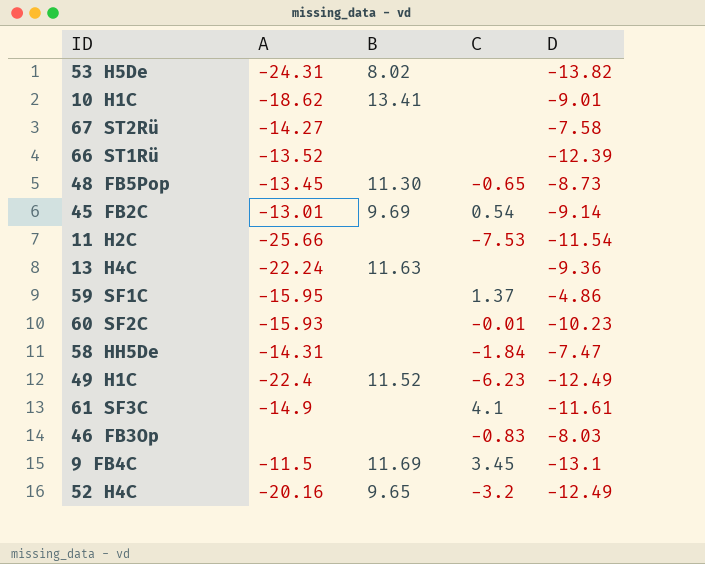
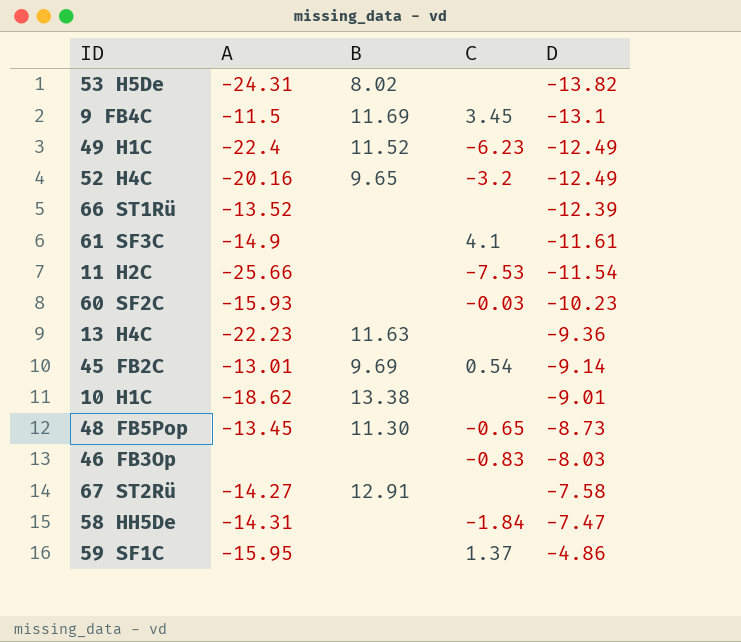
row order: none -> D ascending
60 SF2C | C: -0.01 -> -0.03
13 H4C | A: -22.24 -> -22.23
10 H1C | B: 13.41 -> 13.38
67 ST2Rü | B: none -> 12.91

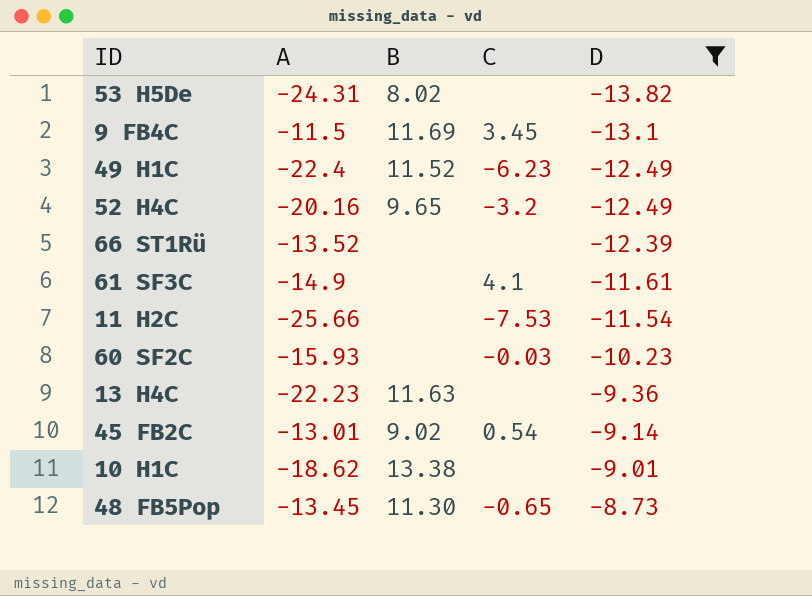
filter: none -> D <= -8.73
45 FB2C | B: 9.69 -> 9.02

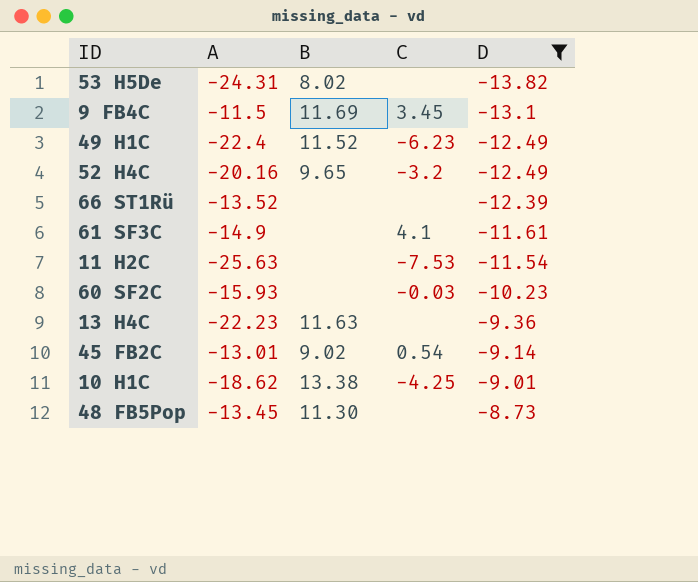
11 H2C | A: -25.66 -> -25.63
10 H1C | C: none -> -4.25
48 FB5Pop | C: -0.65 -> none

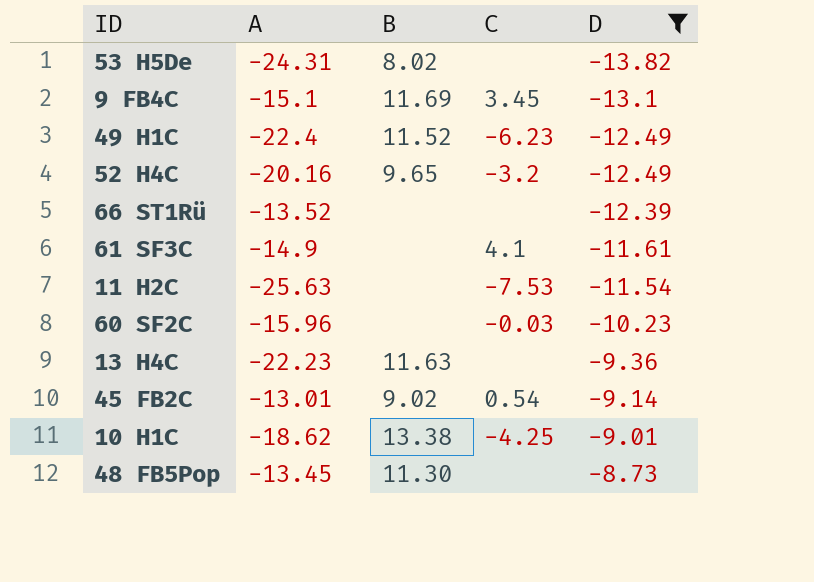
9 FB4C | A: -11.5 -> -15.1
60 SF2C | A: -15.93 -> -15.96

